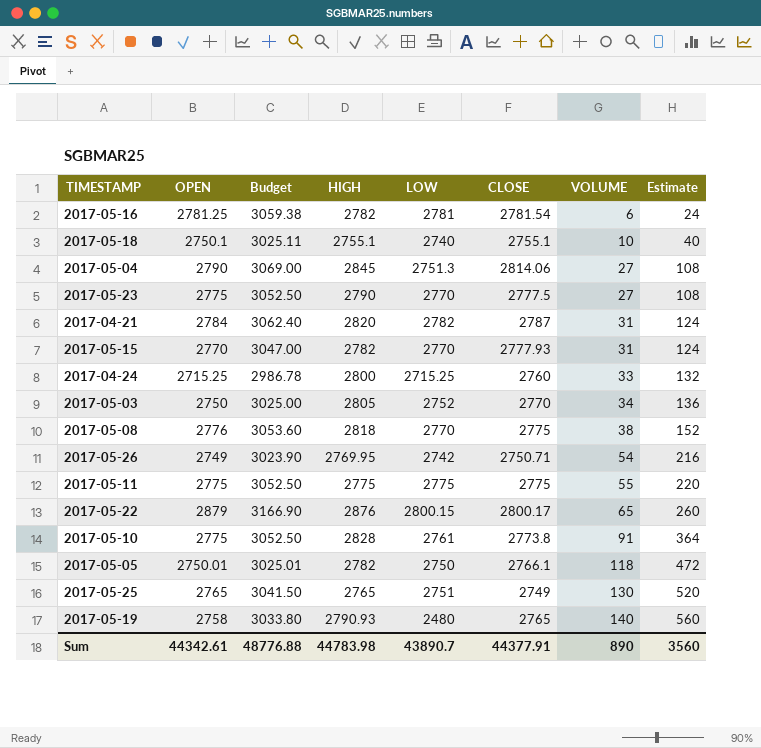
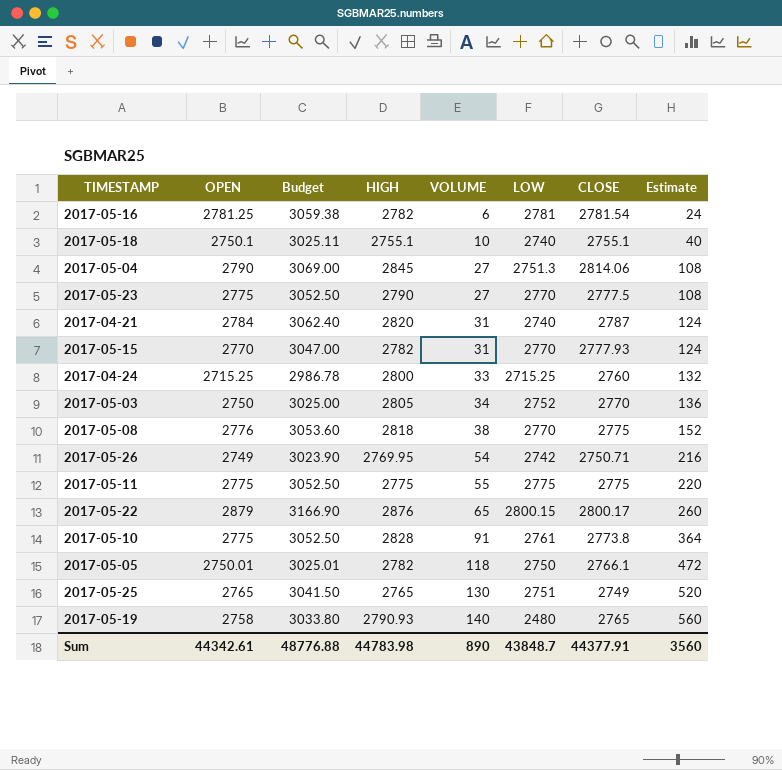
column VOLUME | position: 7 -> 5
2017-04-21 | LOW: 2782 -> 2740
Sum | LOW: 43890.7 -> 43848.7

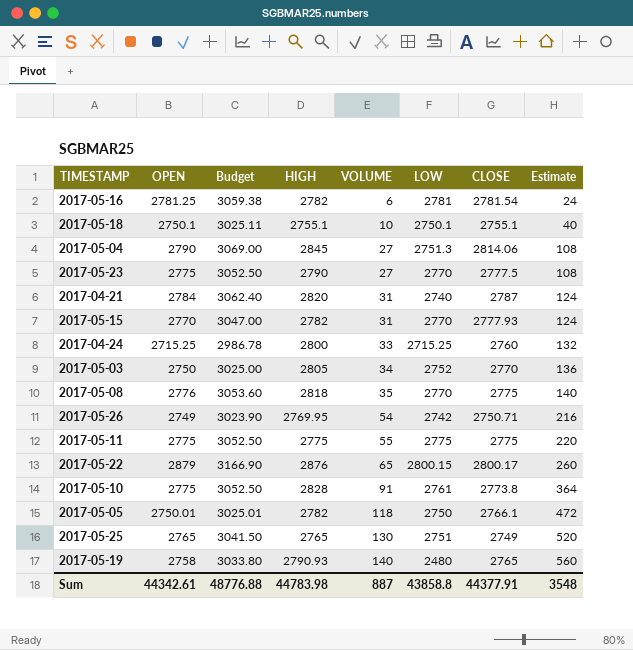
2017-05-18 | LOW: 2740 -> 2750.1
2017-05-08 | VOLUME: 38 -> 35
2017-05-08 | Estimate: 152 -> 140
Sum | VOLUME: 890 -> 887
Sum | LOW: 43848.7 -> 43858.8
Sum | Estimate: 3560 -> 3548

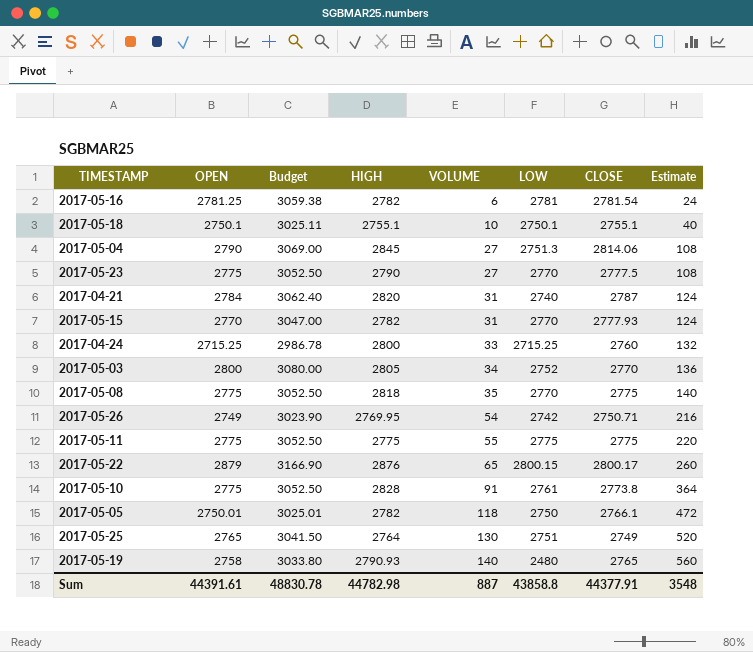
2017-05-03 | OPEN: 2750 -> 2800
2017-05-03 | Budget: 3025.00 -> 3080.00
2017-05-08 | OPEN: 2776 -> 2775
2017-05-08 | Budget: 3053.60 -> 3052.50
2017-05-25 | HIGH: 2765 -> 2764
Sum | OPEN: 44342.61 -> 44391.61
Sum | Budget: 48776.88 -> 48830.78
Sum | HIGH: 44783.98 -> 44782.98

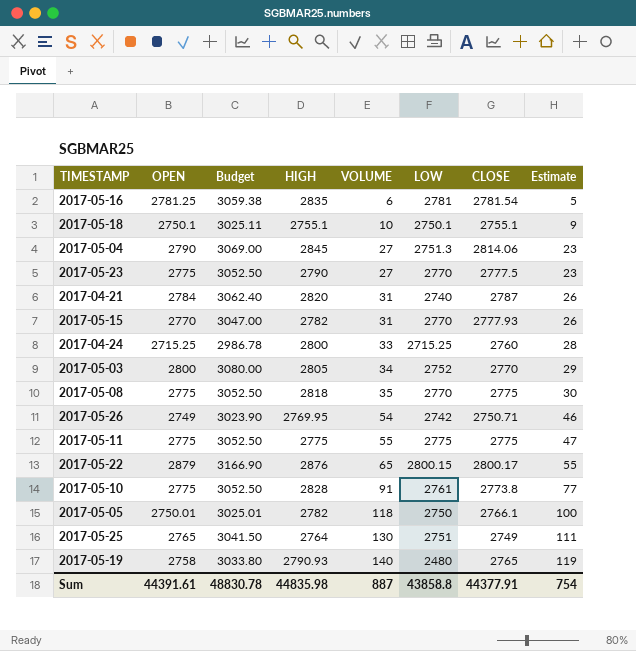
column Estimate | formula: [VOLUME] * 4 -> [VOLUME] * 0.85
2017-05-16 | HIGH: 2782 -> 2835
Sum | HIGH: 44782.98 -> 44835.98
Sum | Estimate: 3548 -> 754

